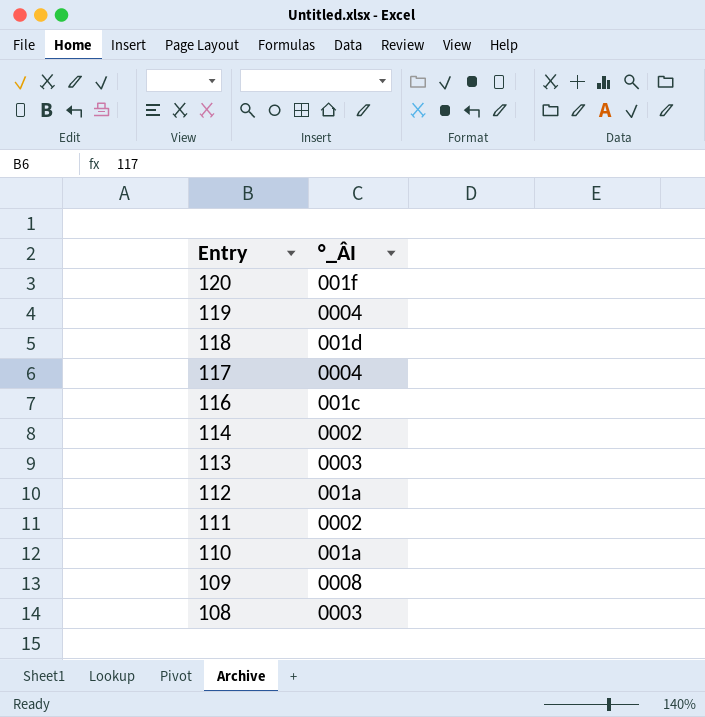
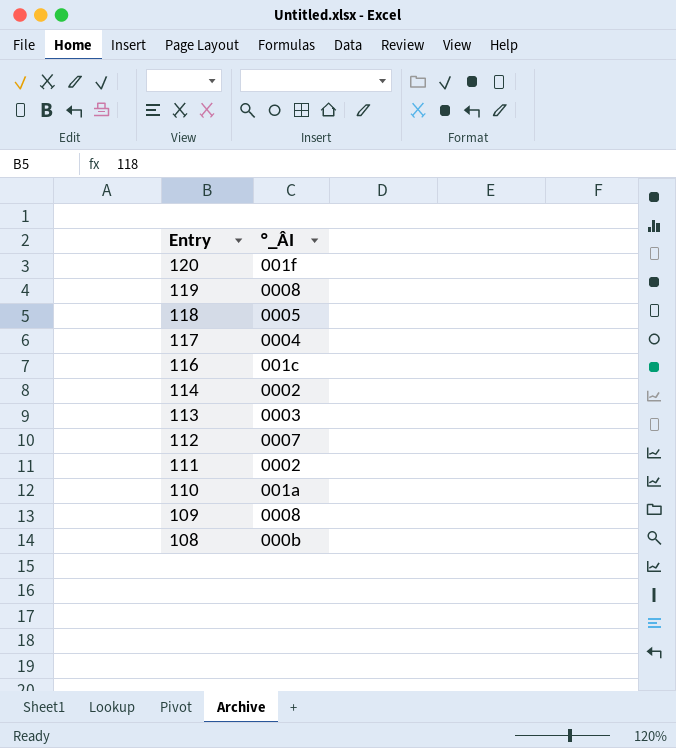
119 | °_ÂI: 0004 -> 0008
118 | °_ÂI: 001d -> 0005
112 | °_ÂI: 001a -> 0007
108 | °_ÂI: 0003 -> 000b

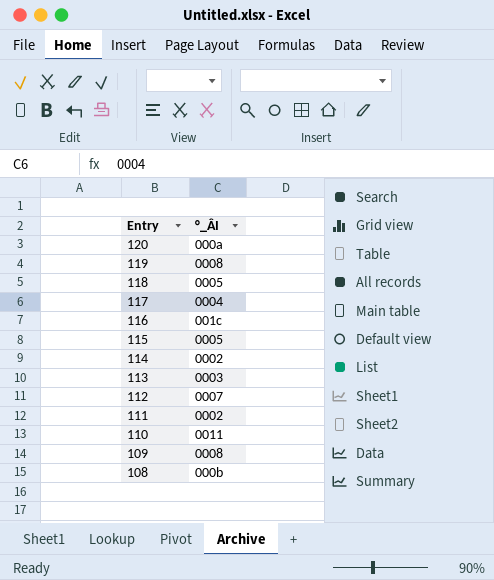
120 | °_ÂI: 001f -> 000a
row 115: none -> 0005
110 | °_ÂI: 001a -> 0011

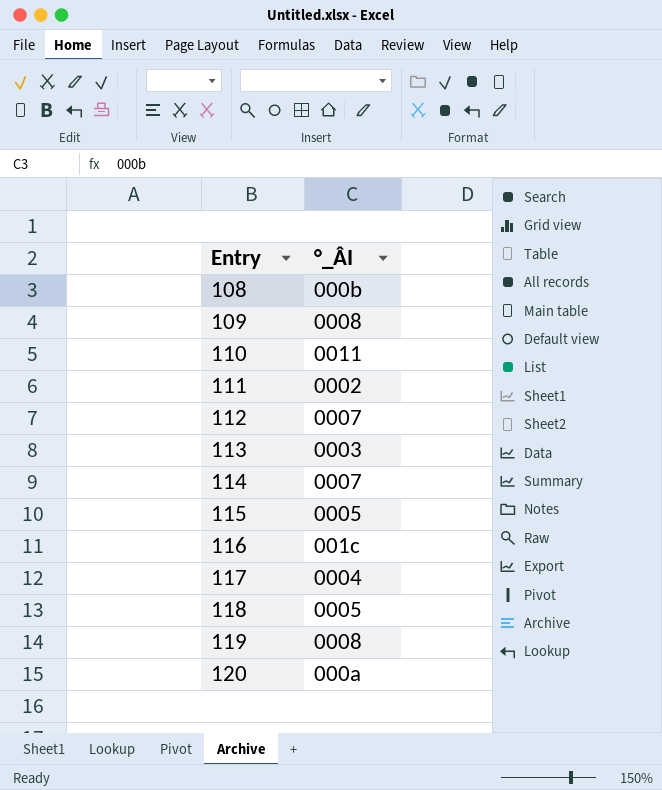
row order: Entry descending -> Entry ascending
114 | °_ÂI: 0002 -> 0007

